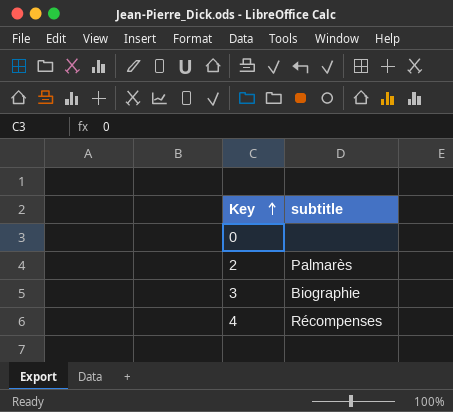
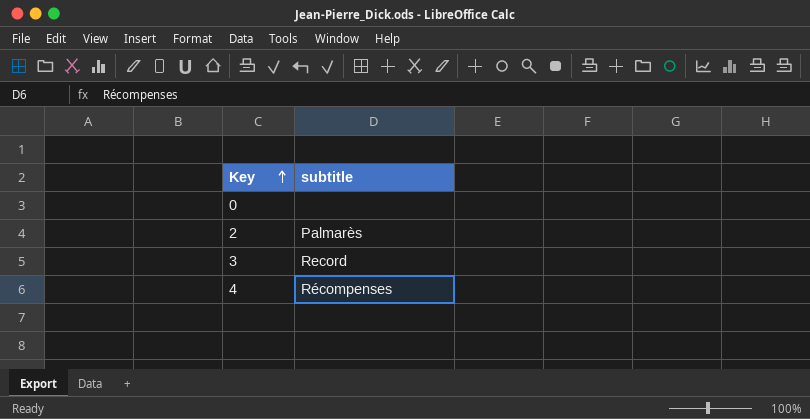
3 | subtitle: Biographie -> Record

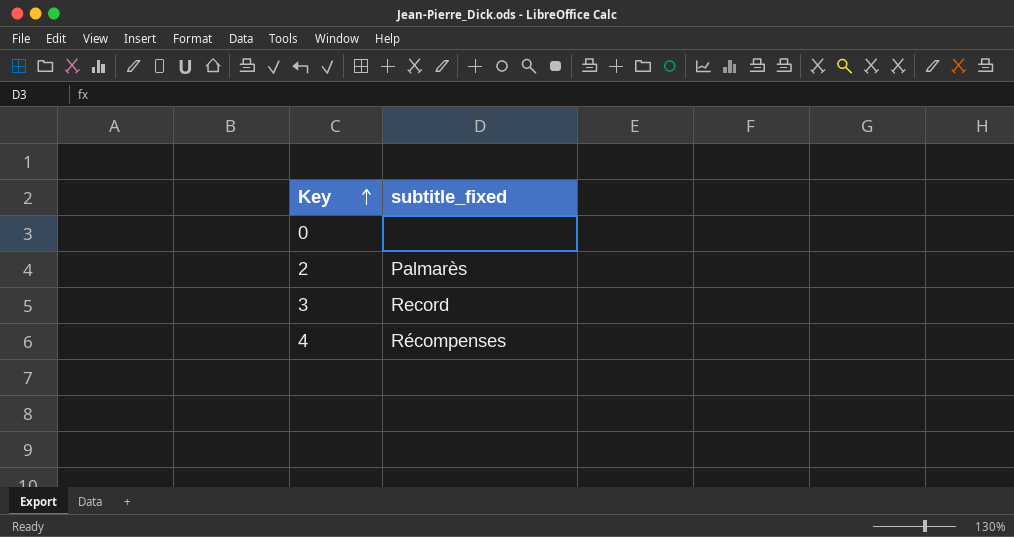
column name: subtitle -> subtitle_fixed

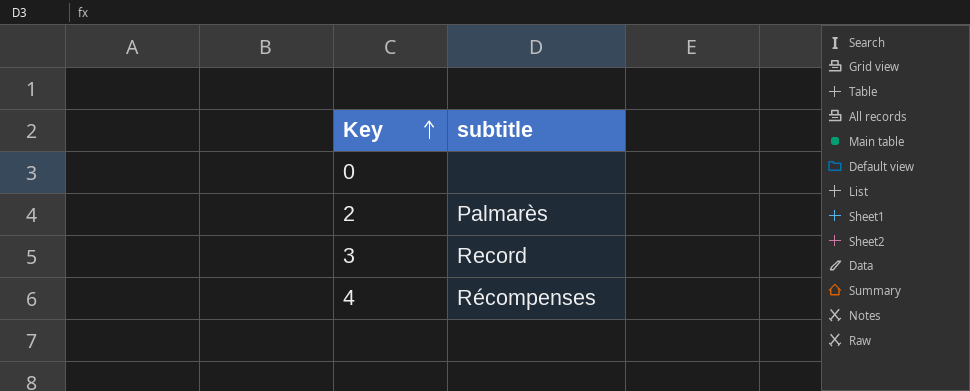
column name: subtitle_fixed -> subtitle

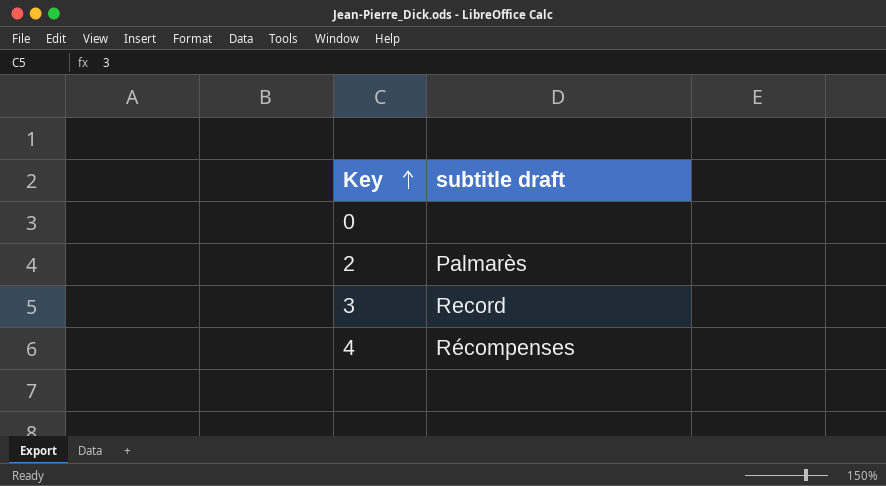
column name: subtitle -> subtitle draft

